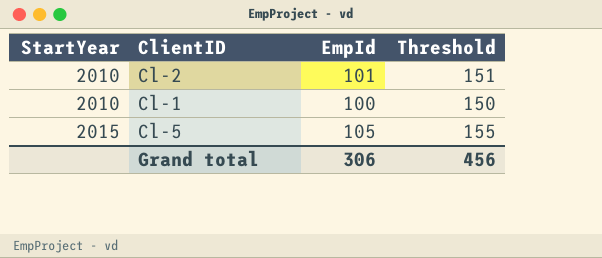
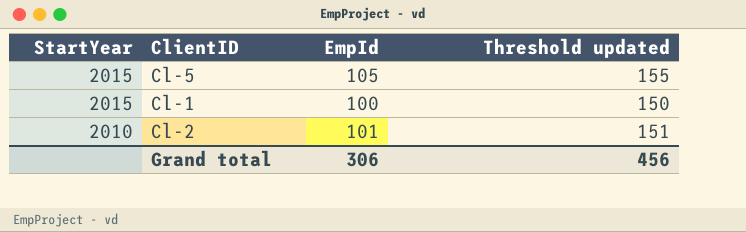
row order: StartYear ascending -> StartYear descending
column name: Threshold -> Threshold updated
Cl-1 | StartYear: 2010 -> 2015

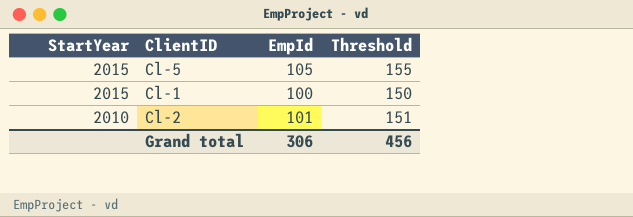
column name: Threshold updated -> Threshold

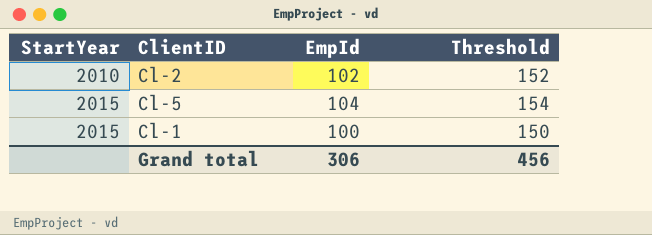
row order: StartYear descending -> StartYear ascending
Cl-2 | EmpId: 101 -> 102
Cl-2 | Threshold: 151 -> 152
Cl-5 | EmpId: 105 -> 104
Cl-5 | Threshold: 155 -> 154

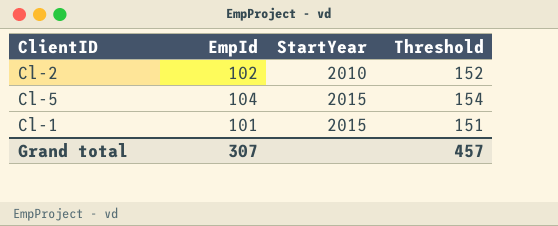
column StartYear | position: 1 -> 3
Cl-1 | EmpId: 100 -> 101
Cl-1 | Threshold: 150 -> 151
Grand total | EmpId: 306 -> 307
Grand total | Threshold: 456 -> 457

